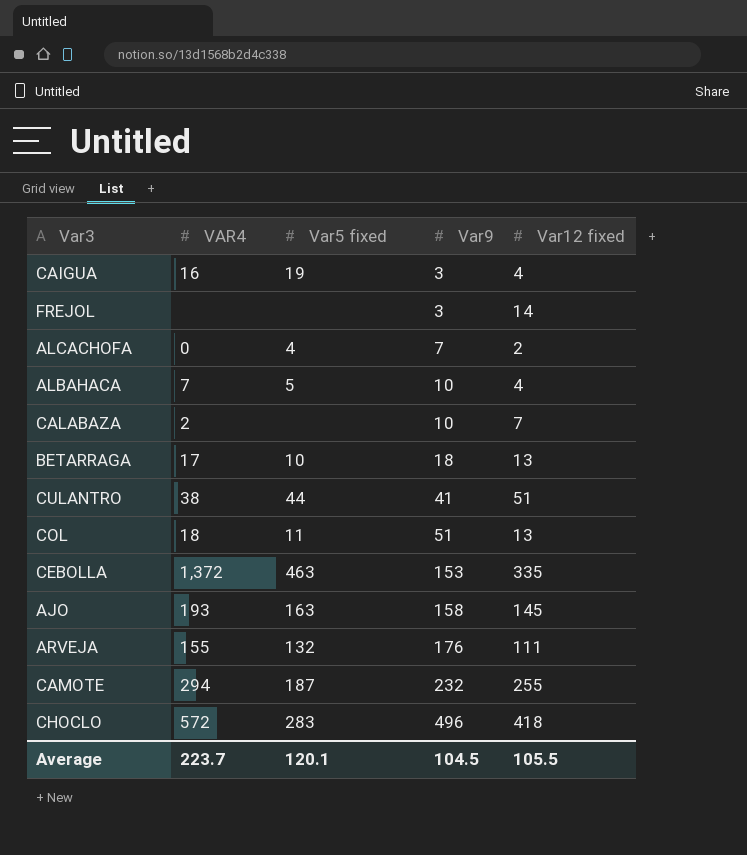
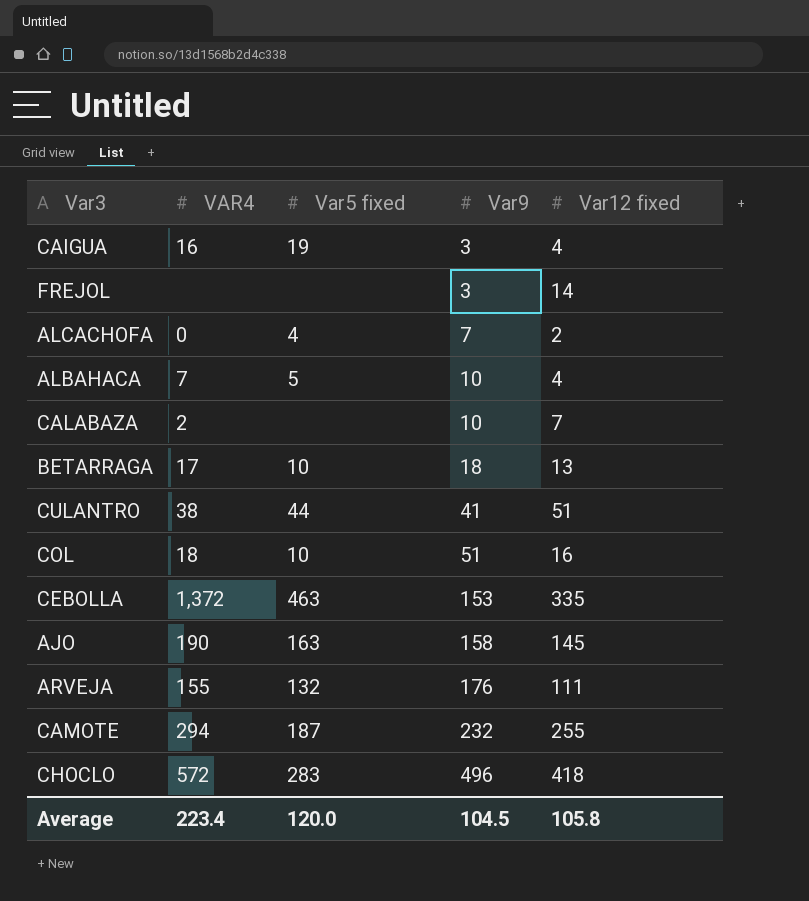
COL | Var5 fixed: 11 -> 10
COL | Var12 fixed: 13 -> 16
AJO | VAR4: 193 -> 190
Average | VAR4: 223.7 -> 223.4
Average | Var5 fixed: 120.1 -> 120.0
Average | Var12 fixed: 105.5 -> 105.8

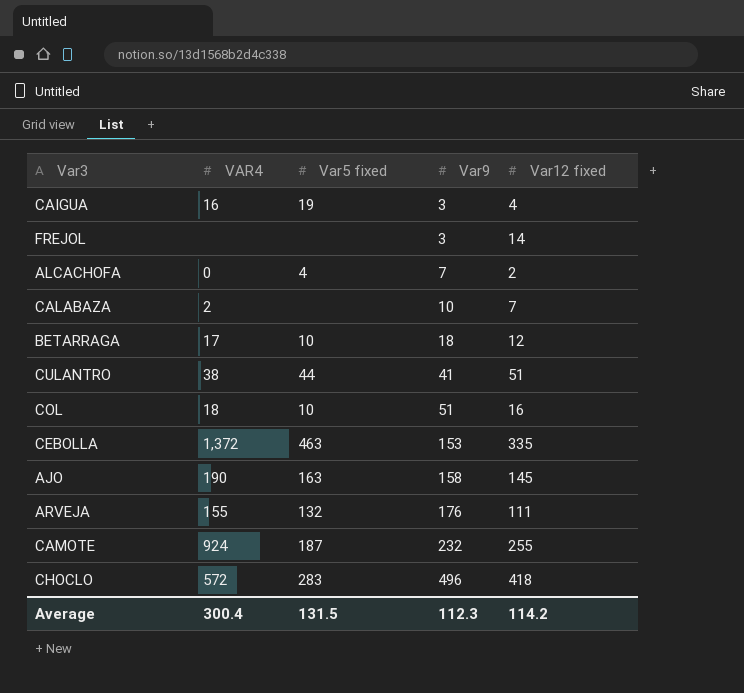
row ALBAHACA: 7 | 5 | 10 | 4 -> none
BETARRAGA | Var12 fixed: 13 -> 12
CAMOTE | VAR4: 294 -> 924
Average | VAR4: 223.4 -> 300.4
Average | Var5 fixed: 120.0 -> 131.5
Average | Var9: 104.5 -> 112.3
Average | Var12 fixed: 105.8 -> 114.2

